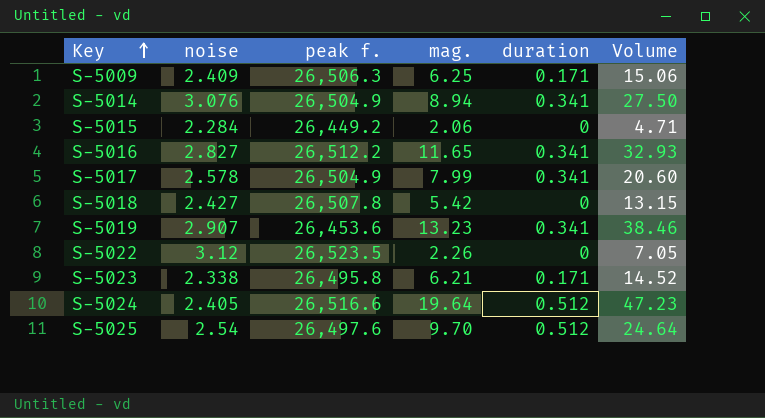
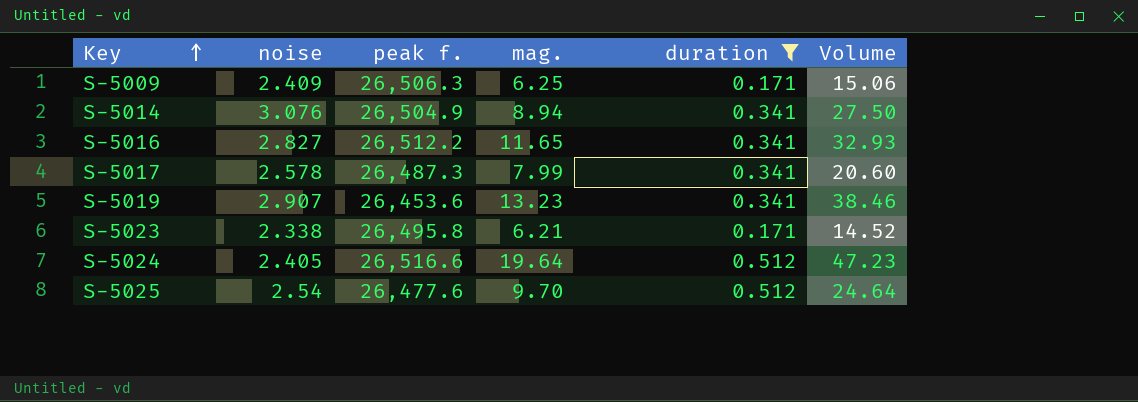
filter: none -> duration != 0
S-5017 | peak f.: 26,504.9 -> 26,487.3
S-5025 | peak f.: 26,497.6 -> 26,477.6

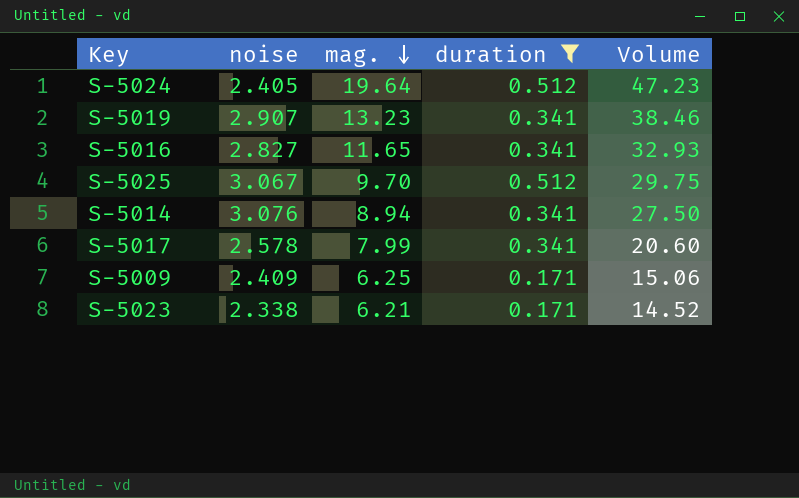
row order: Key ascending -> mag. descending
column peak f. | position: 3 -> none
S-5025 | noise: 2.54 -> 3.067
S-5025 | Volume: 24.64 -> 29.75

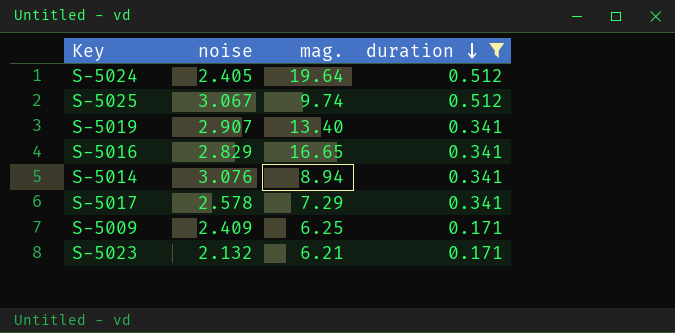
row order: mag. descending -> duration descending
column Volume | formula: [noise] * [mag.] -> none
S-5025 | mag.: 9.70 -> 9.74
S-5019 | mag.: 13.23 -> 13.40
S-5016 | noise: 2.827 -> 2.829
S-5016 | mag.: 11.65 -> 16.65
S-5017 | mag.: 7.99 -> 7.29
S-5023 | noise: 2.338 -> 2.132

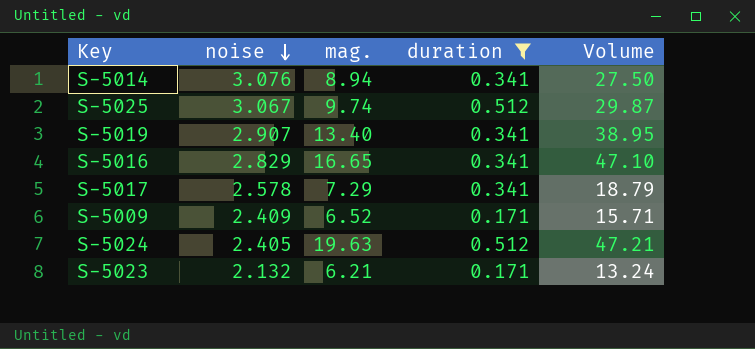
row order: duration descending -> noise descending
column Volume | formula: none -> [noise] * [mag.]
S-5009 | mag.: 6.25 -> 6.52
S-5024 | mag.: 19.64 -> 19.63

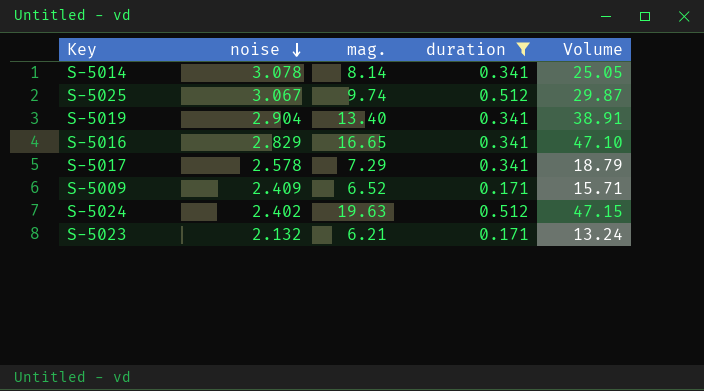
S-5014 | noise: 3.076 -> 3.078
S-5014 | mag.: 8.94 -> 8.14
S-5014 | Volume: 27.50 -> 25.05
S-5019 | noise: 2.907 -> 2.904
S-5019 | Volume: 38.95 -> 38.91
S-5024 | noise: 2.405 -> 2.402
S-5024 | Volume: 47.21 -> 47.15

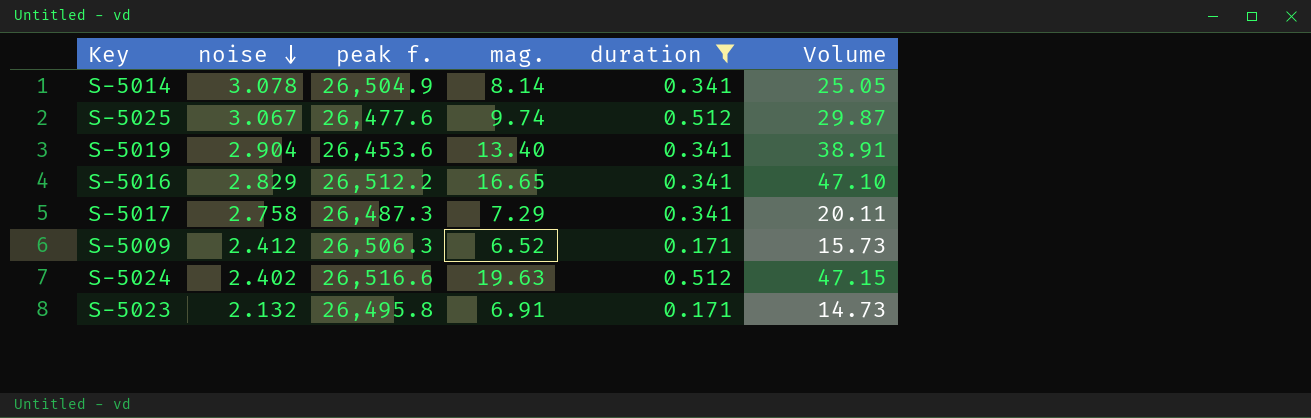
column peak f. | position: none -> 3
S-5017 | noise: 2.578 -> 2.758
S-5017 | Volume: 18.79 -> 20.11
S-5009 | noise: 2.409 -> 2.412
S-5009 | Volume: 15.71 -> 15.73
S-5023 | mag.: 6.21 -> 6.91
S-5023 | Volume: 13.24 -> 14.73

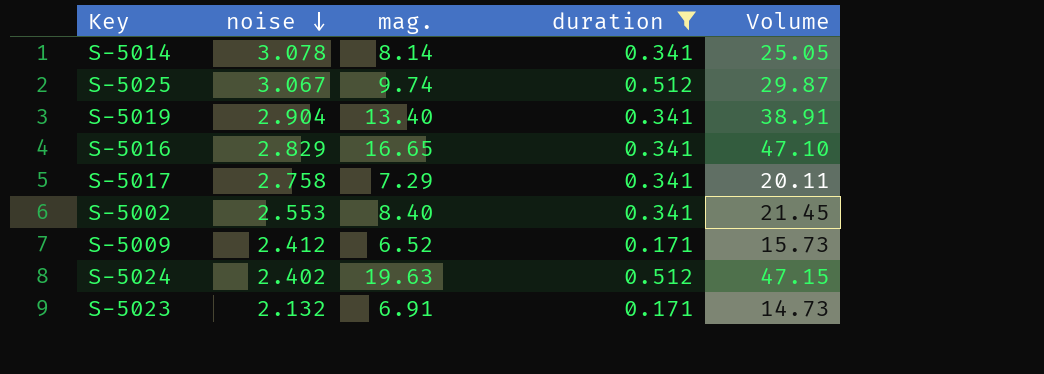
column peak f. | position: 3 -> none
row S-5002: none -> 2.553 | 8.40 | 0.341 | 21.45

